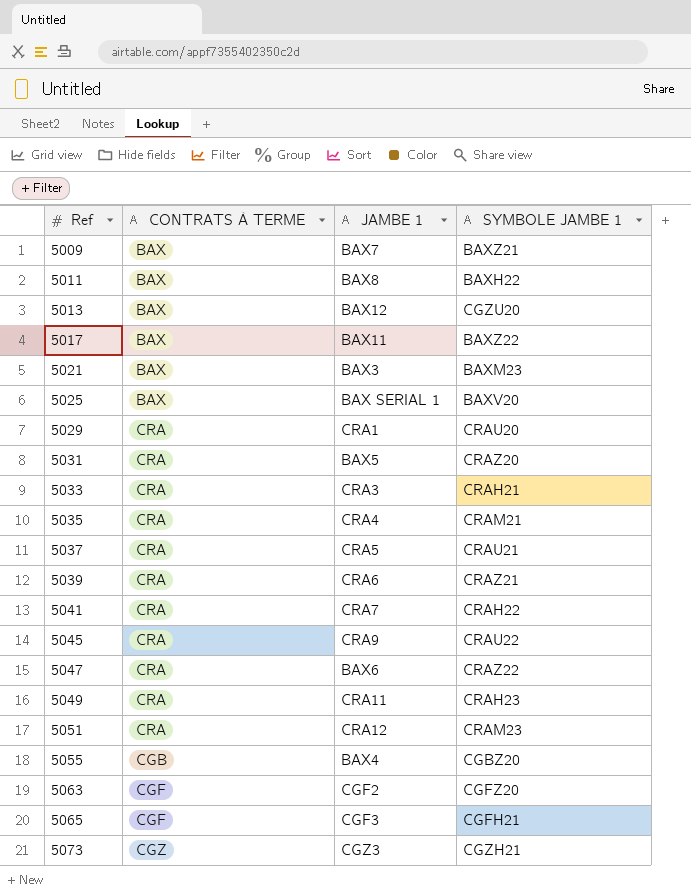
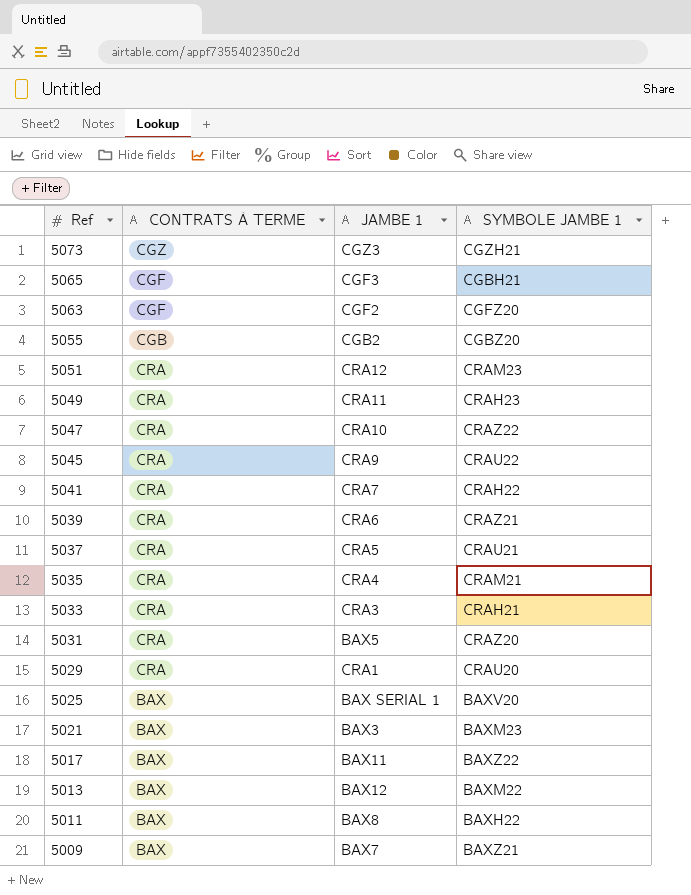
row order: Ref ascending -> Ref descending
5065 | SYMBOLE JAMBE 1: CGFH21 -> CGBH21
5055 | JAMBE 1: BAX4 -> CGB2
5047 | JAMBE 1: BAX6 -> CRA10
5013 | SYMBOLE JAMBE 1: CGZU20 -> BAXM22

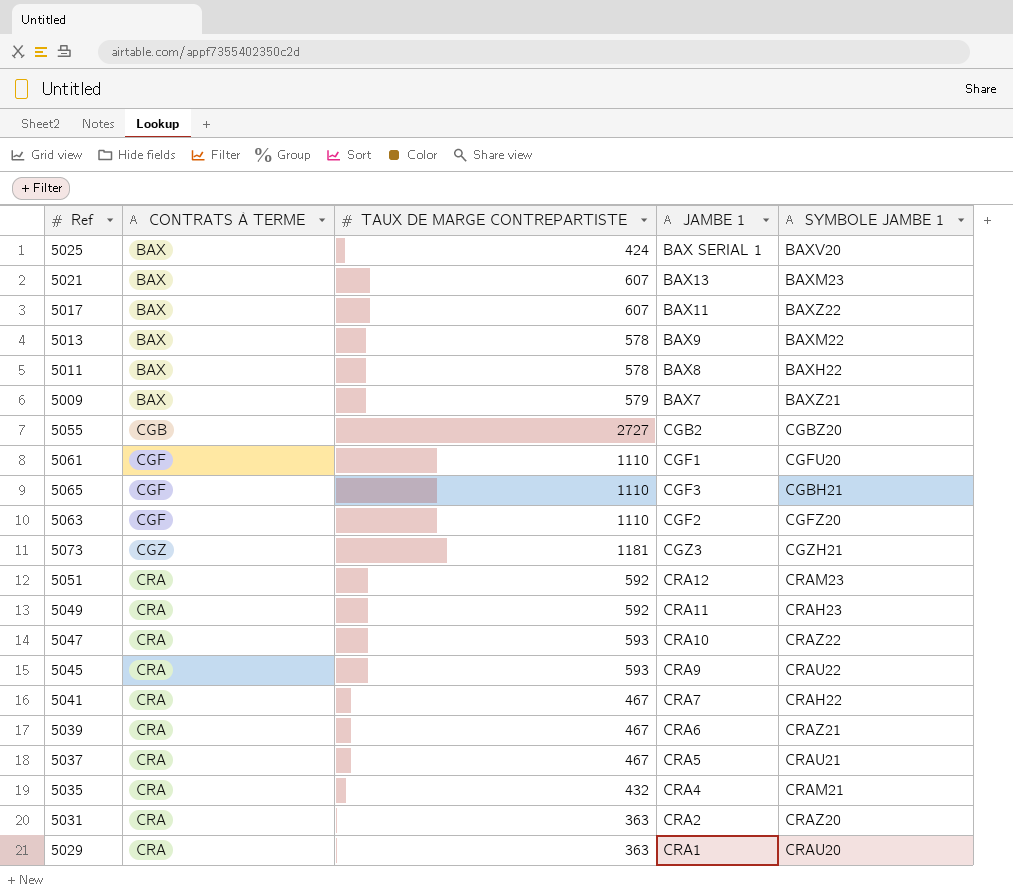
row order: Ref descending -> CONTRATS À TERME ascending
column TAUX DE MARGE CONTREPARTISTE | position: none -> 3
row 5033: CRA | CRA3 | CRAH21 -> none
5021 | JAMBE 1: BAX3 -> BAX13
5013 | JAMBE 1: BAX12 -> BAX9
row 5061: none -> CGF | 1110 | CGF1 | CGFU20
5031 | JAMBE 1: BAX5 -> CRA2

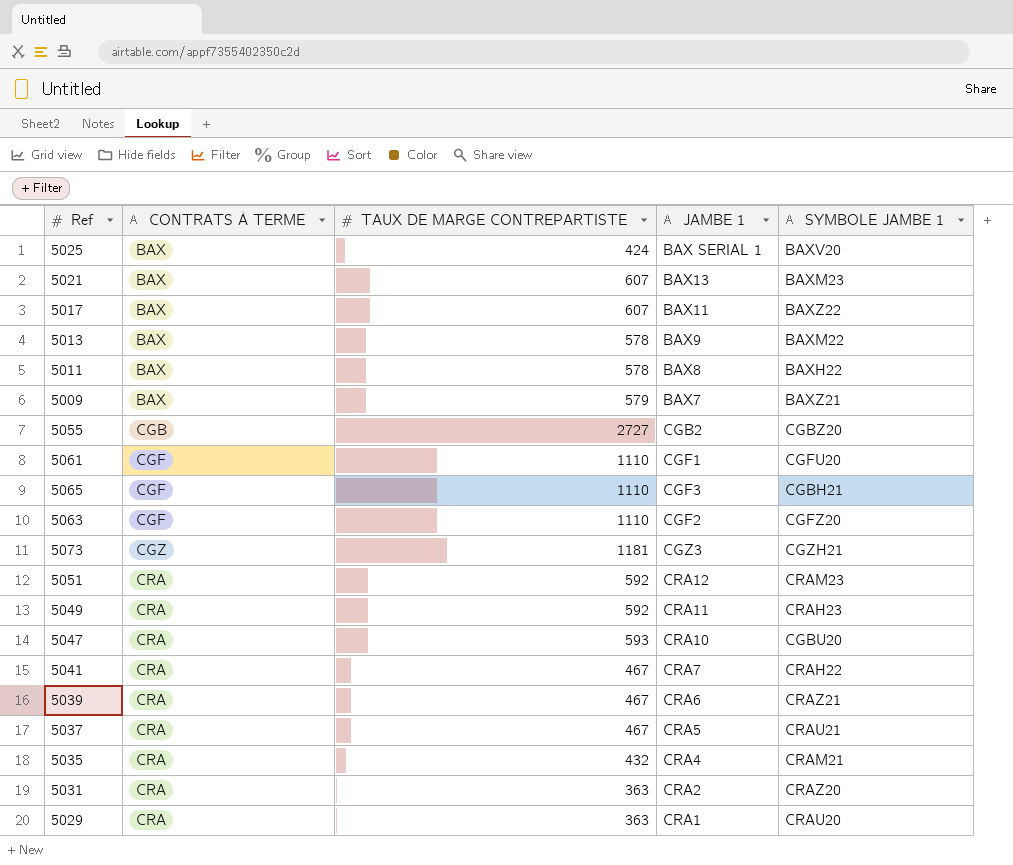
row 5045: CRA | 593 | CRA9 | CRAU22 -> none
5047 | SYMBOLE JAMBE 1: CRAZ22 -> CGBU20

